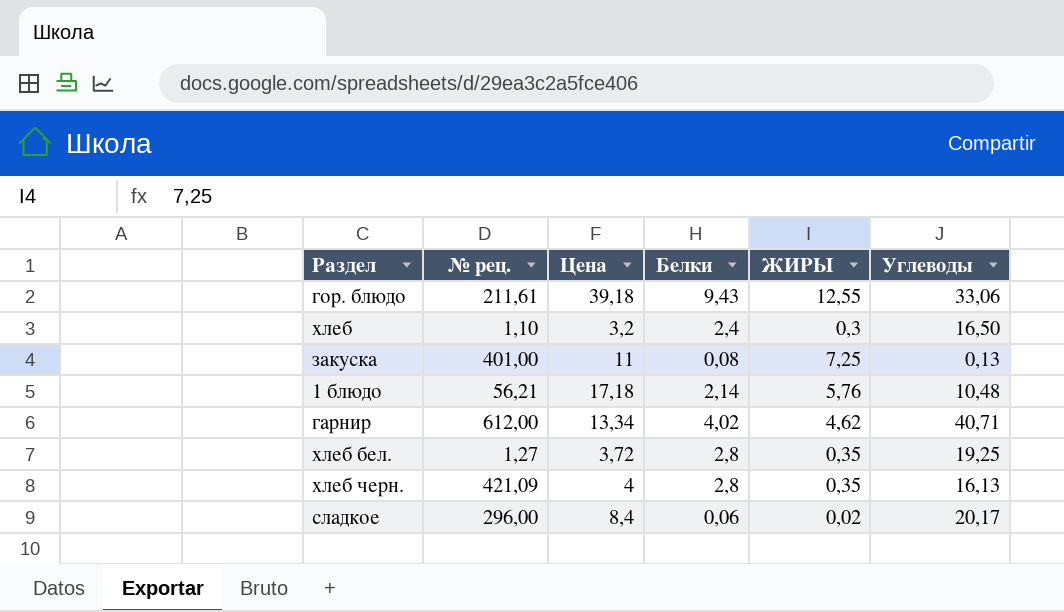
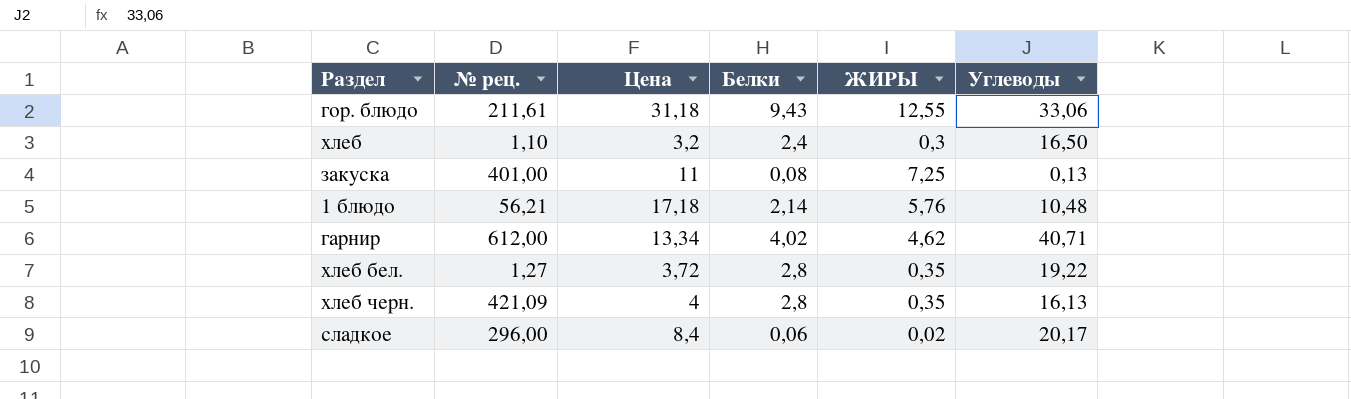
гор. блюдо | Цена: 39,18 -> 31,18
хлеб бел. | Углеводы: 19,25 -> 19,22

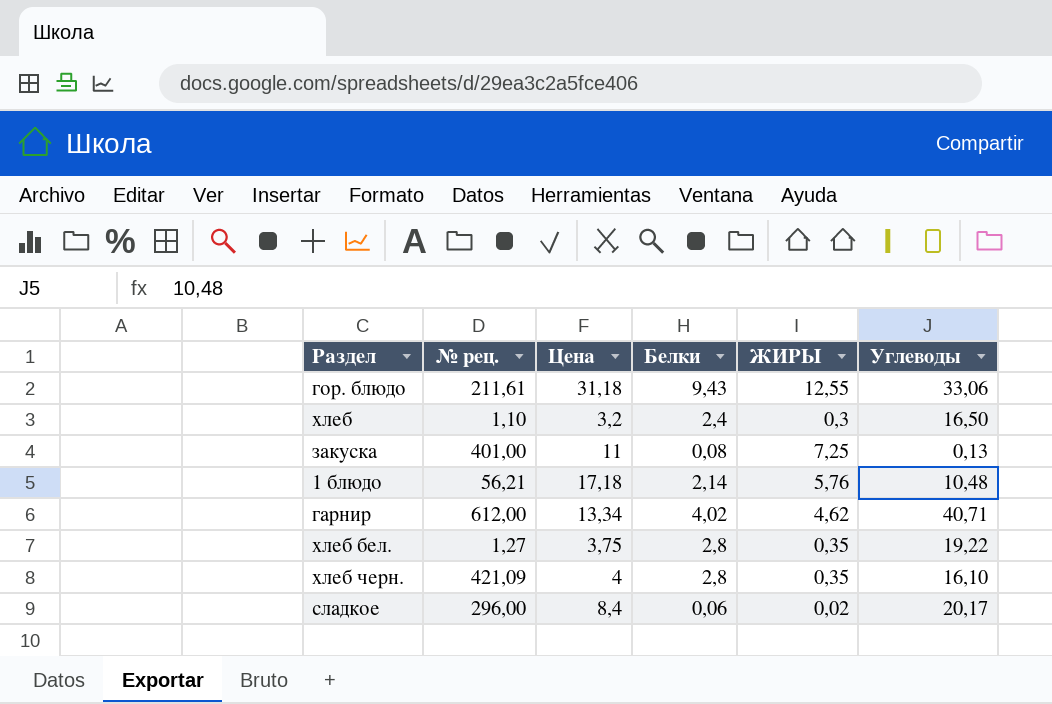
хлеб бел. | Цена: 3,72 -> 3,75
хлеб черн. | Углеводы: 16,13 -> 16,10

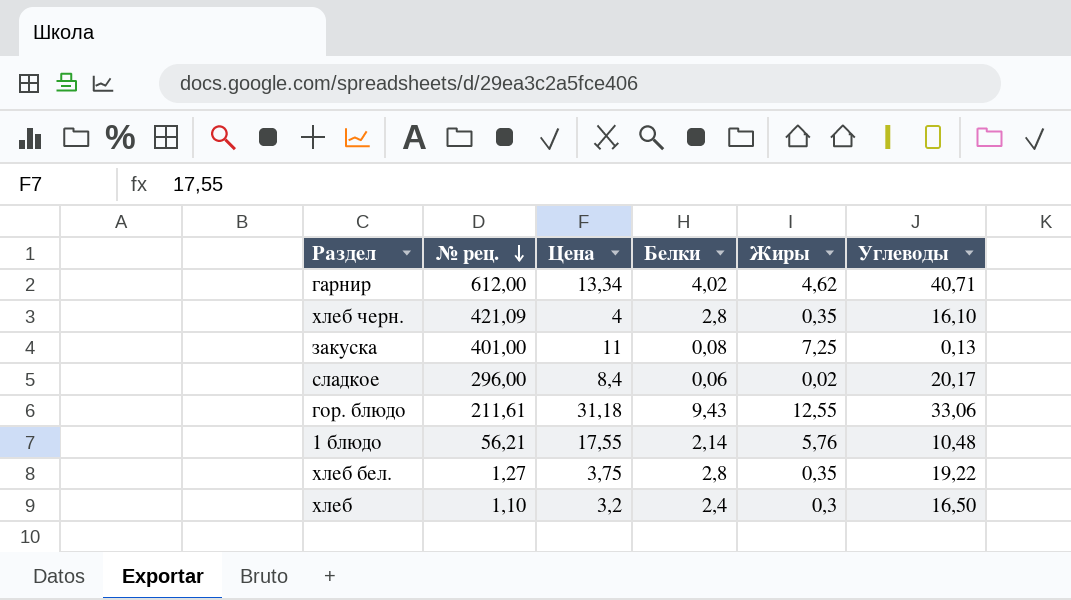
row order: none -> № рец. descending
column name: ЖИРЫ -> Жиры
1 блюдо | Цена: 17,18 -> 17,55

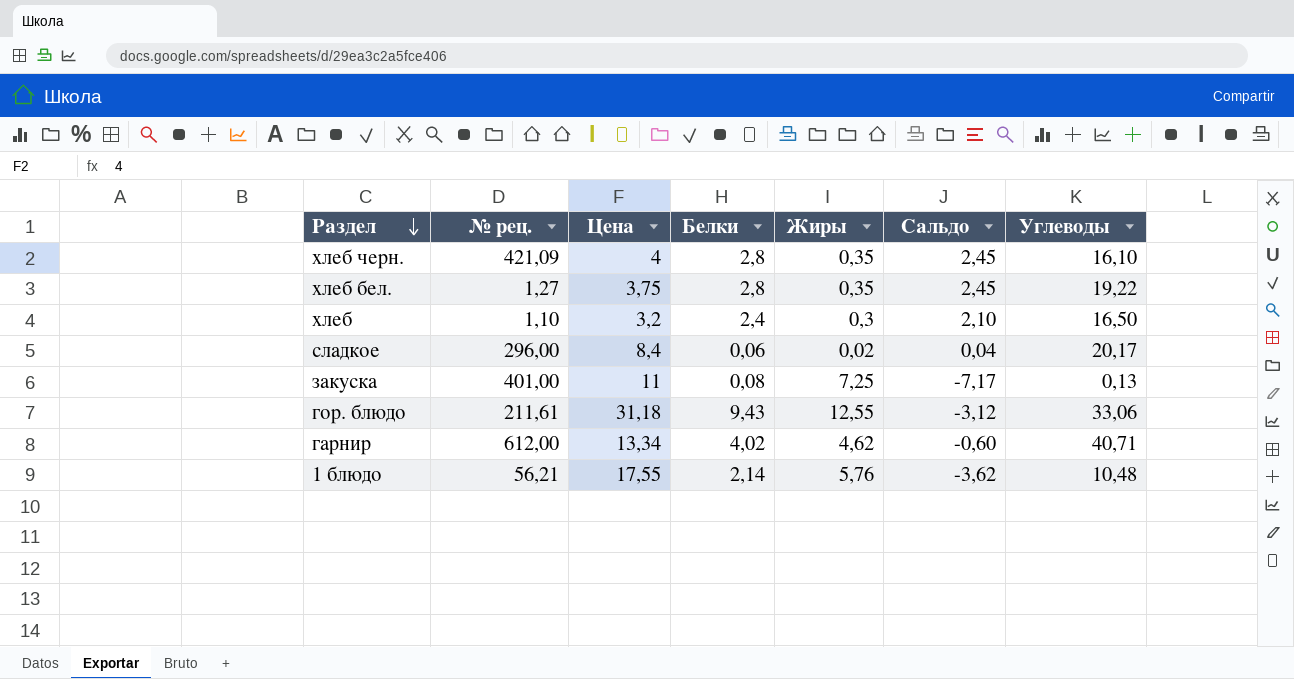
row order: № рец. descending -> Раздел descending
column Сальдо | formula: none -> [Белки] - [Жиры]

